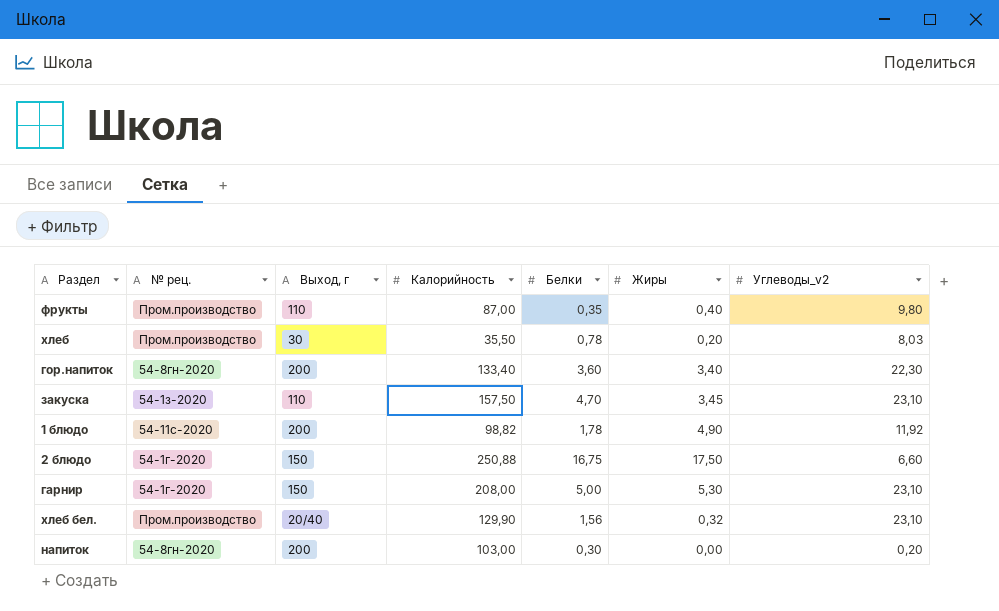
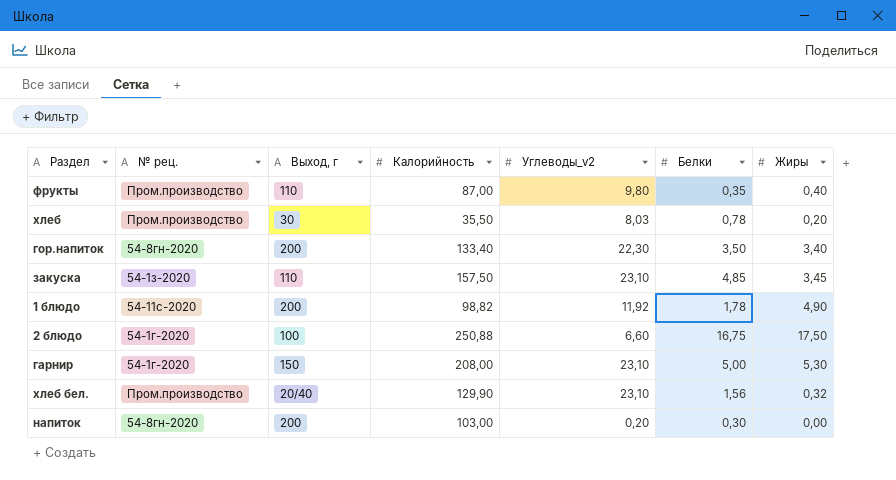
column Углеводы_v2 | position: 7 -> 5
гор.напиток | Белки: 3,60 -> 3,50
закуска | Белки: 4,70 -> 4,85
2 блюдо | Выход, г: 150 -> 100

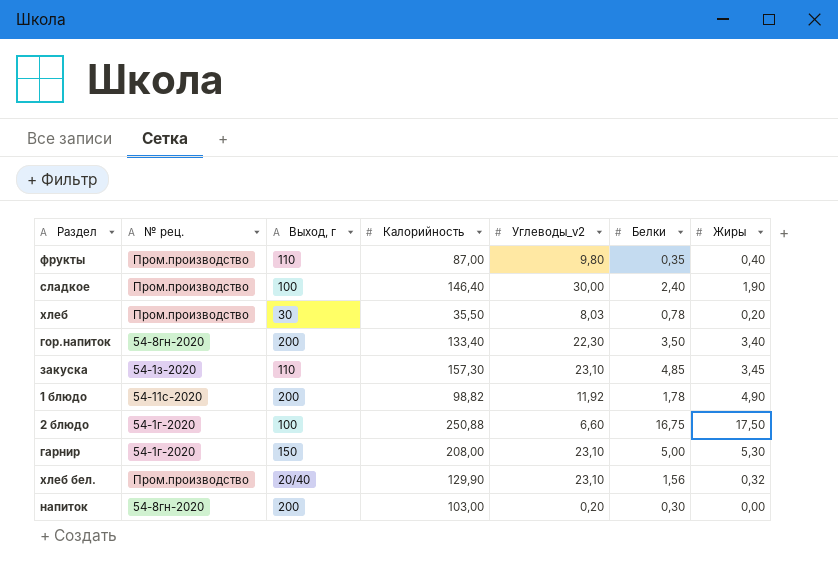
row сладкое: none -> Пром.производство | 100 | 146,40 | 30,00 | 2,40 | 1,90
закуска | Калорийность: 157,50 -> 157,30

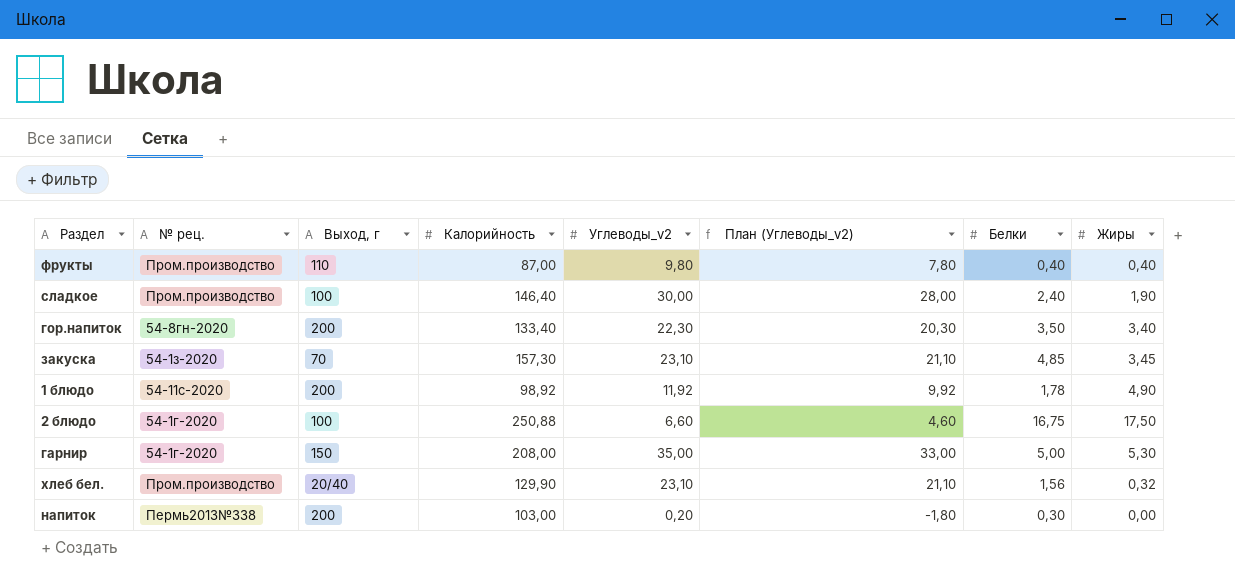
column План (Углеводы_v2) | formula: none -> [Углеводы_v2] - 2
row хлеб: Пром.производство | 30 | 35,50 | 8,03 | 0,78 | 0,20 -> none
фрукты | Белки: 0,35 -> 0,40
закуска | Выход, г: 110 -> 70
1 блюдо | Калорийность: 98,82 -> 98,92
гарнир | Углеводы_v2: 23,10 -> 35,00
напиток | № рец.: 54-8гн-2020 -> Пермь2013№338

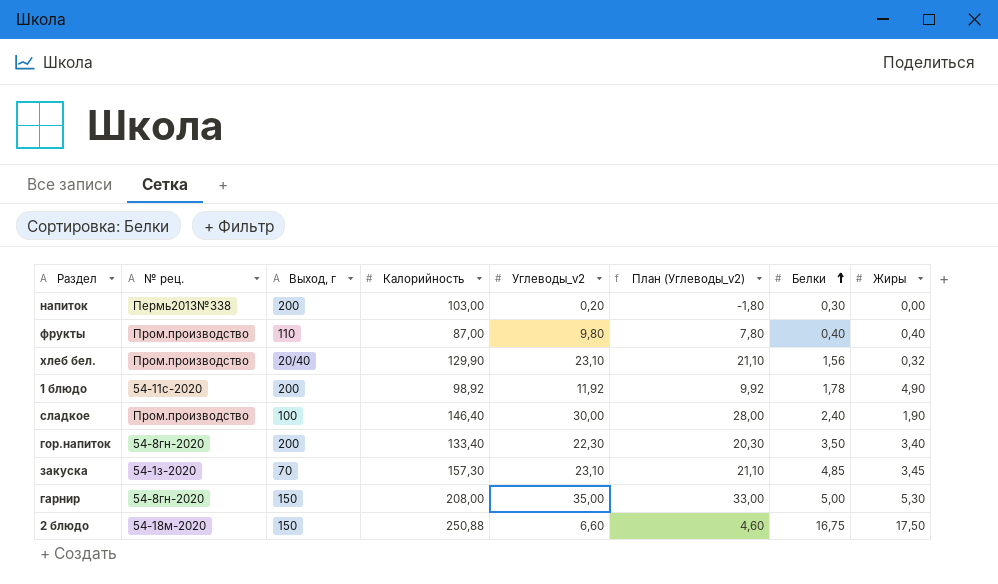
row order: none -> Белки ascending
гарнир | № рец.: 54-1г-2020 -> 54-8гн-2020
2 блюдо | № рец.: 54-1г-2020 -> 54-18м-2020
2 блюдо | Выход, г: 100 -> 150

